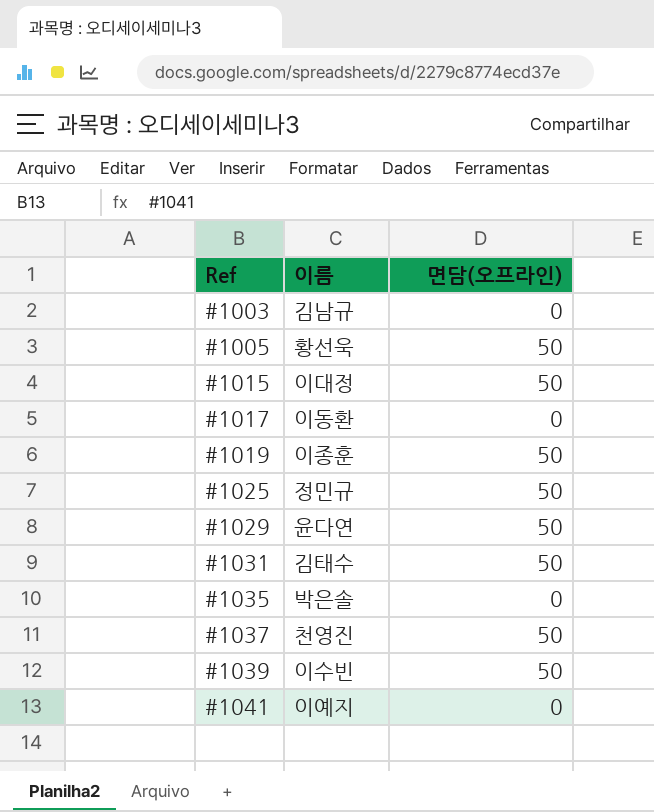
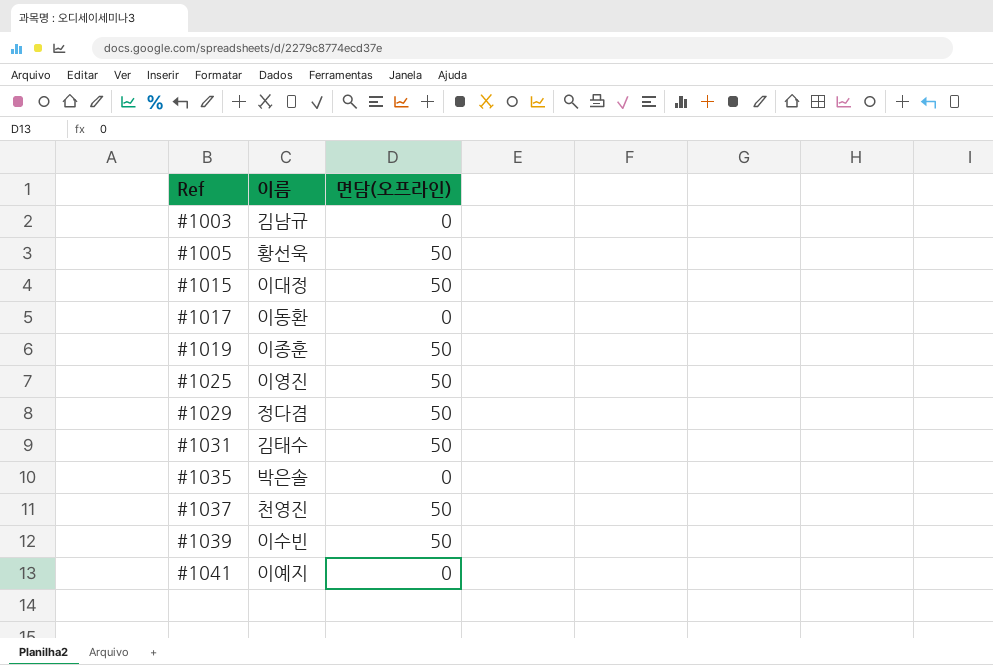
#1025 | 이름: 정민규 -> 이영진
#1029 | 이름: 윤다연 -> 정다겸

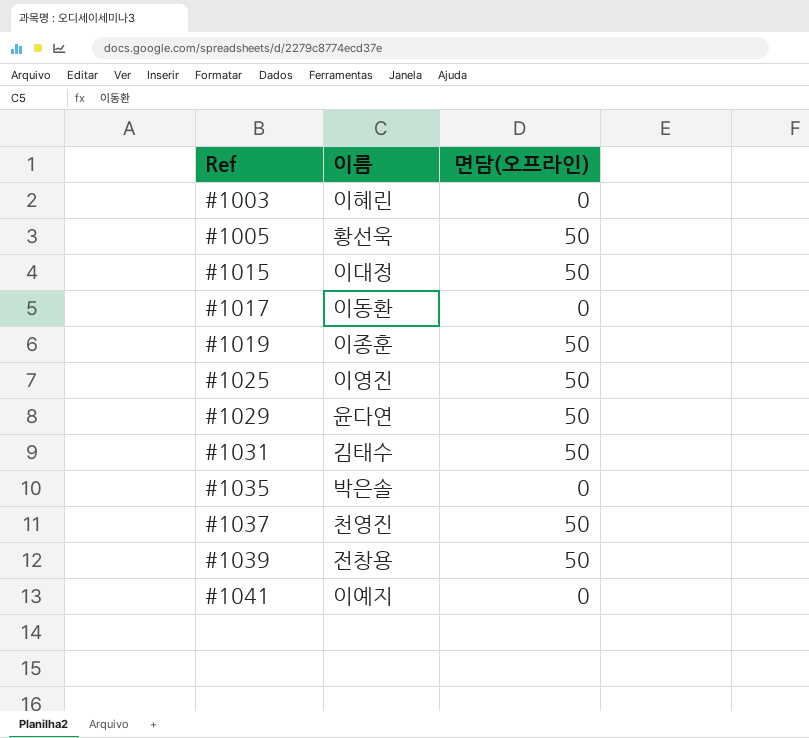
#1003 | 이름: 김남규 -> 이혜린
#1029 | 이름: 정다겸 -> 윤다연
#1039 | 이름: 이수빈 -> 전창용

